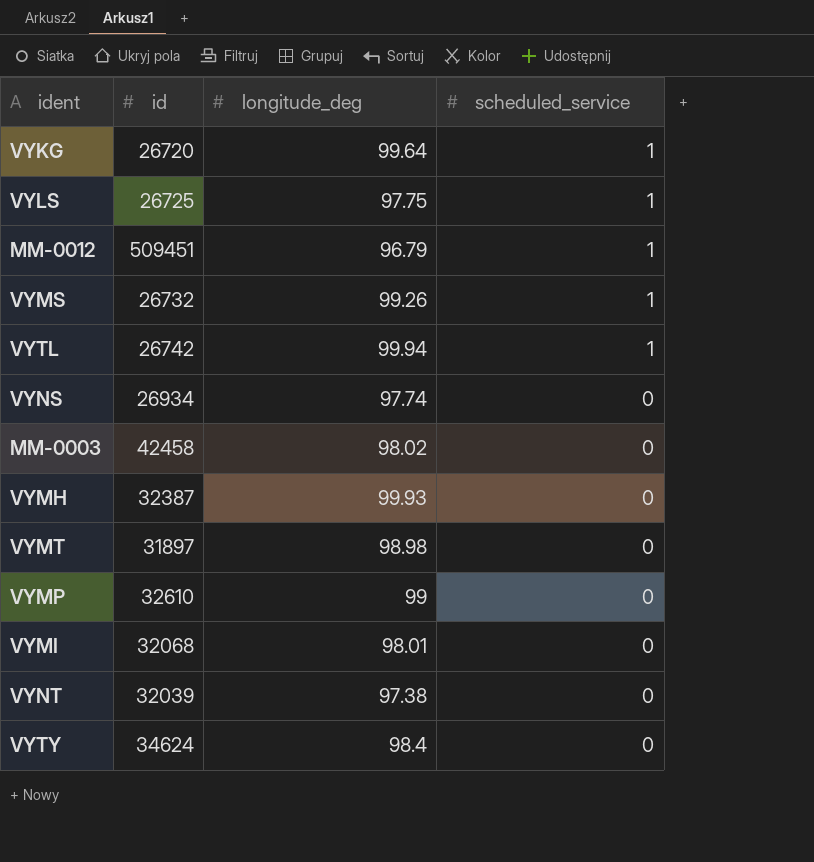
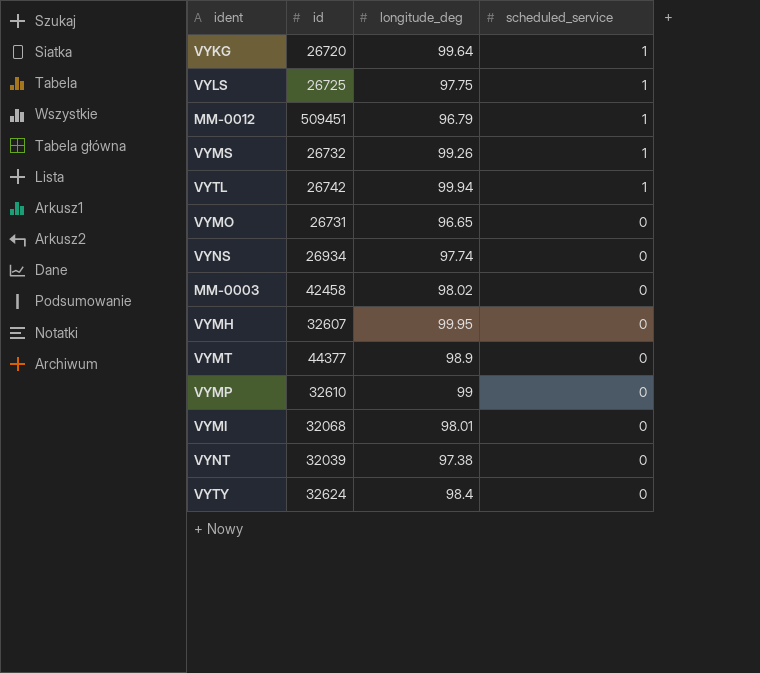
row VYMO: none -> 26731 | 96.65 | 0
VYMH | id: 32387 -> 32607
VYMH | longitude_deg: 99.93 -> 99.95
VYMT | id: 31897 -> 44377
VYMT | longitude_deg: 98.98 -> 98.9
VYTY | id: 34624 -> 32624

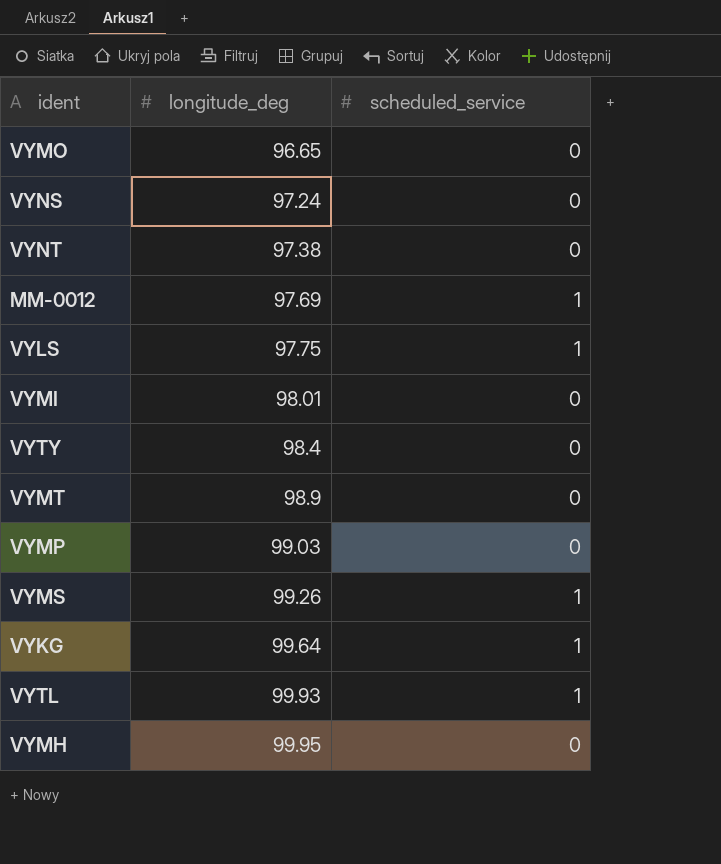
row order: scheduled_service descending -> longitude_deg ascending
column id | position: 2 -> none
row MM-0003: 42458 | 98.02 | 0 -> none
VYNS | longitude_deg: 97.74 -> 97.24
MM-0012 | longitude_deg: 96.79 -> 97.69
VYMP | longitude_deg: 99 -> 99.03
VYTL | longitude_deg: 99.94 -> 99.93

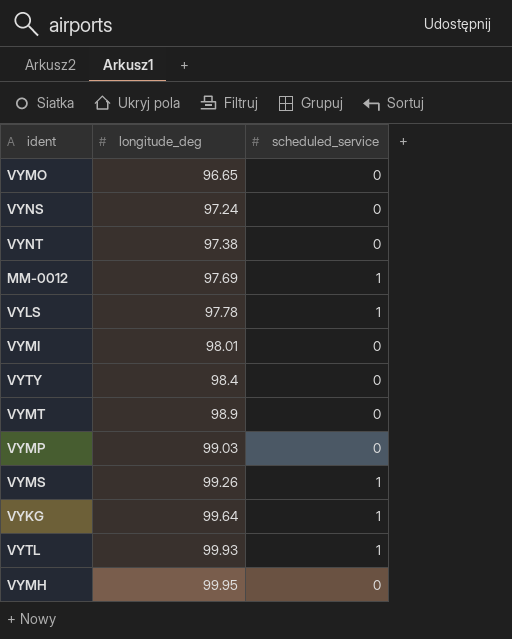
VYLS | longitude_deg: 97.75 -> 97.78

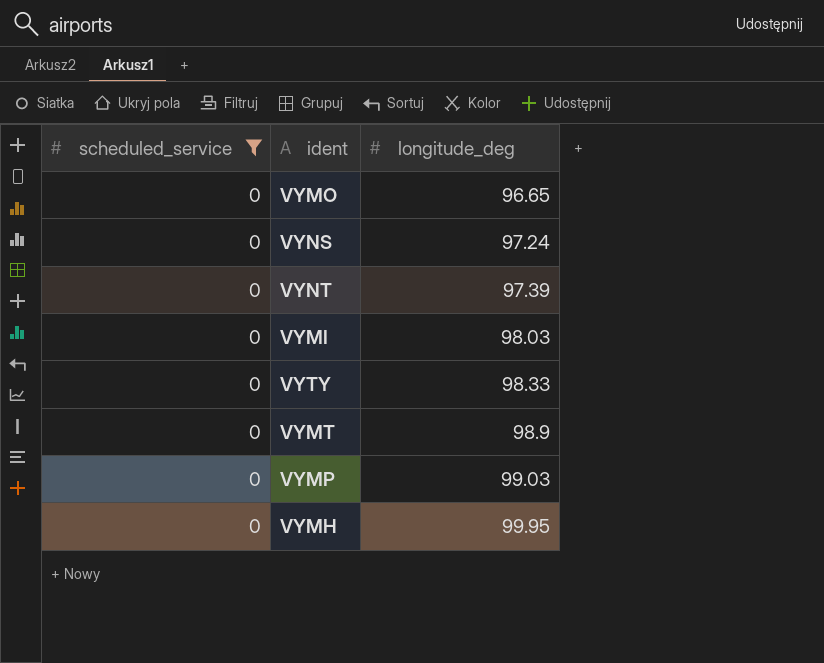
filter: none -> scheduled_service = 0
column scheduled_service | position: 3 -> 1
VYNT | longitude_deg: 97.38 -> 97.39
VYMI | longitude_deg: 98.01 -> 98.03
VYTY | longitude_deg: 98.4 -> 98.33

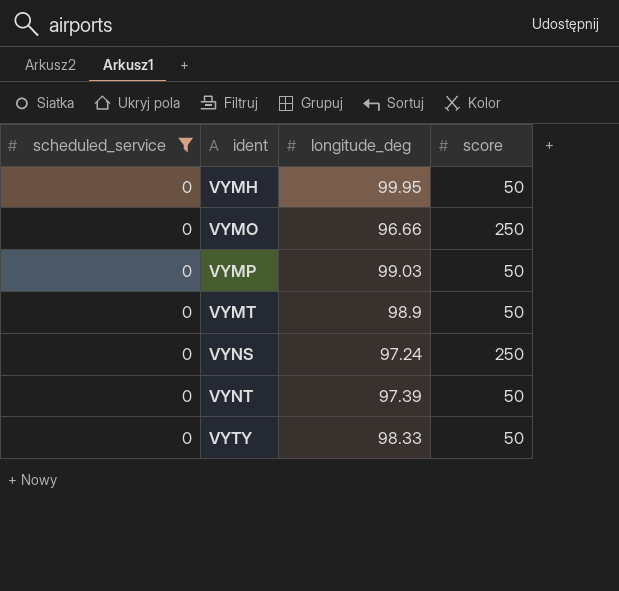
row order: longitude_deg ascending -> ident ascending
column score | position: none -> 4
row VYMI: 0 | 98.03 -> none
VYMO | longitude_deg: 96.65 -> 96.66

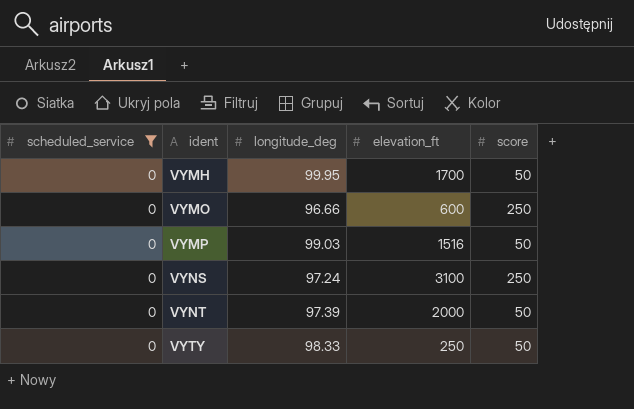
column elevation_ft | position: none -> 4
row VYMT: 0 | 98.9 | 50 -> none

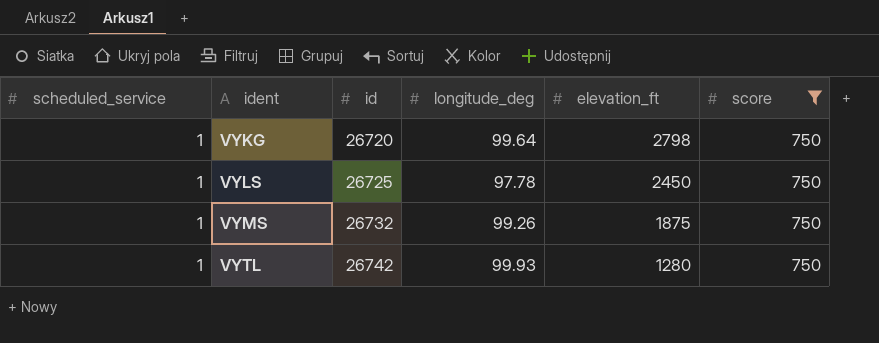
filter: scheduled_service = 0 -> score = 750
column id | position: none -> 3

